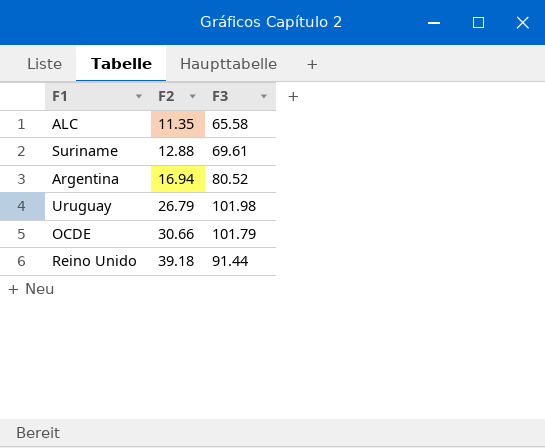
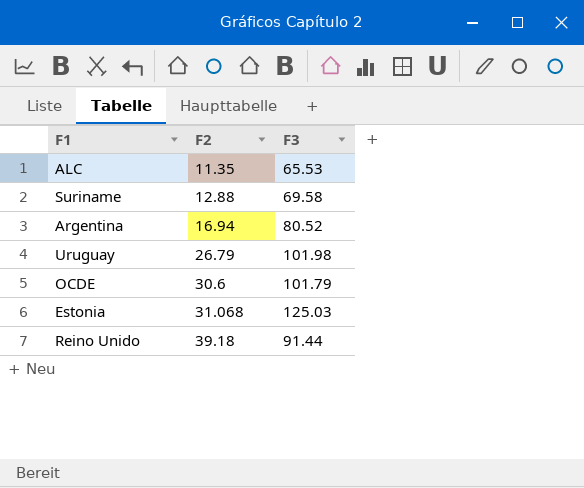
ALC | F3: 65.58 -> 65.53
Suriname | F3: 69.61 -> 69.58
OCDE | F2: 30.66 -> 30.6
row Estonia: none -> 31.068 | 125.03

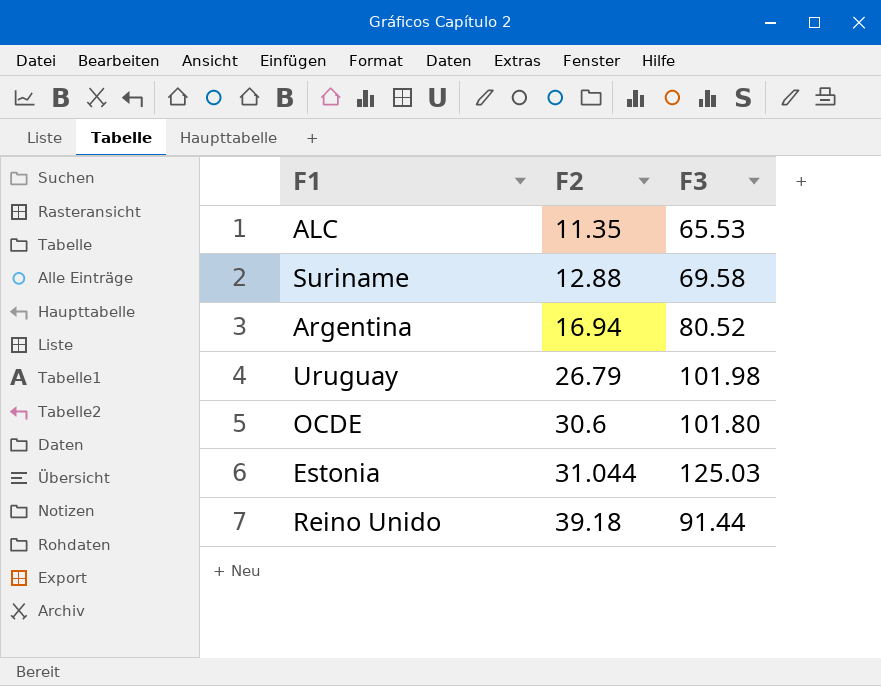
OCDE | F3: 101.79 -> 101.80
Estonia | F2: 31.068 -> 31.044

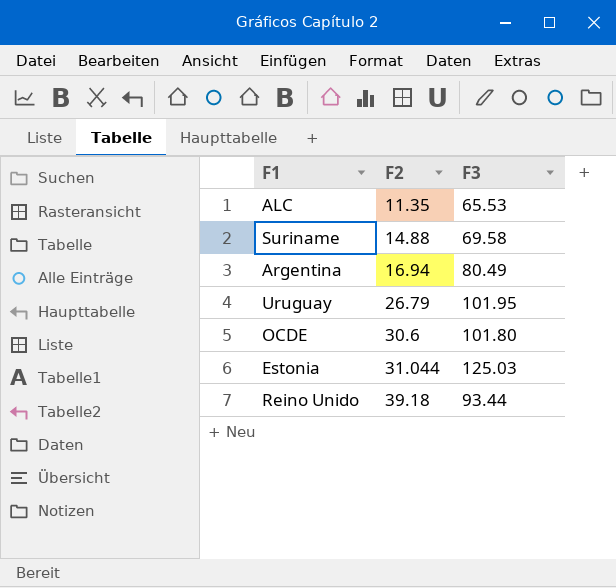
Suriname | F2: 12.88 -> 14.88
Argentina | F3: 80.52 -> 80.49
Uruguay | F3: 101.98 -> 101.95
Reino Unido | F3: 91.44 -> 93.44

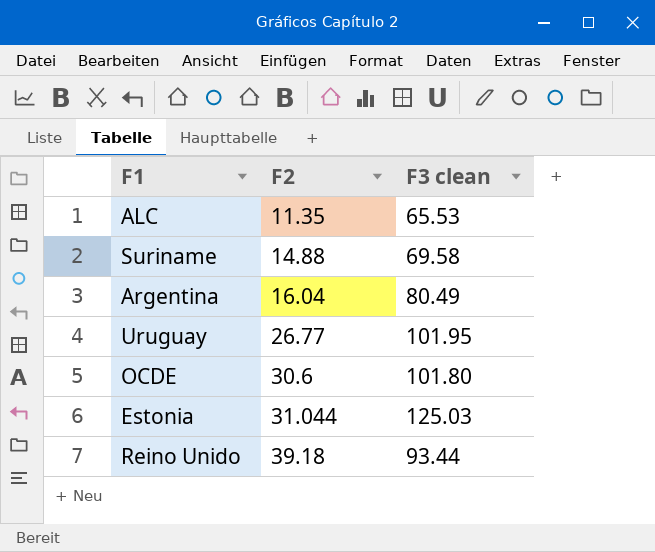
column name: F3 -> F3 clean
Argentina | F2: 16.94 -> 16.04
Uruguay | F2: 26.79 -> 26.77

